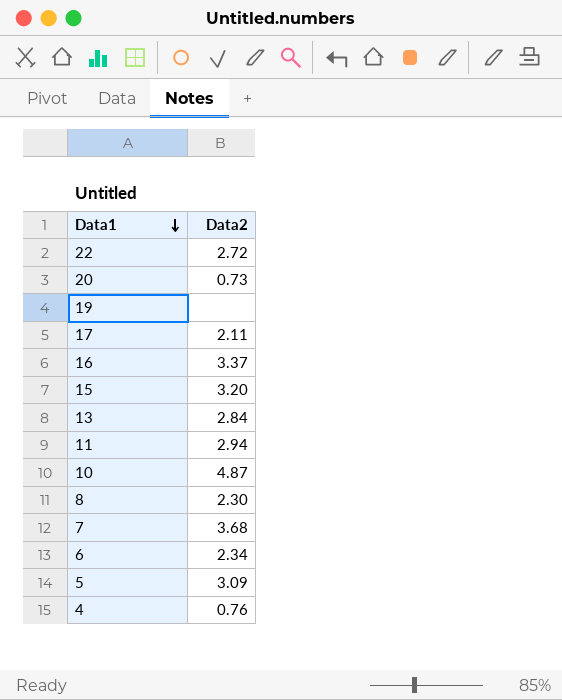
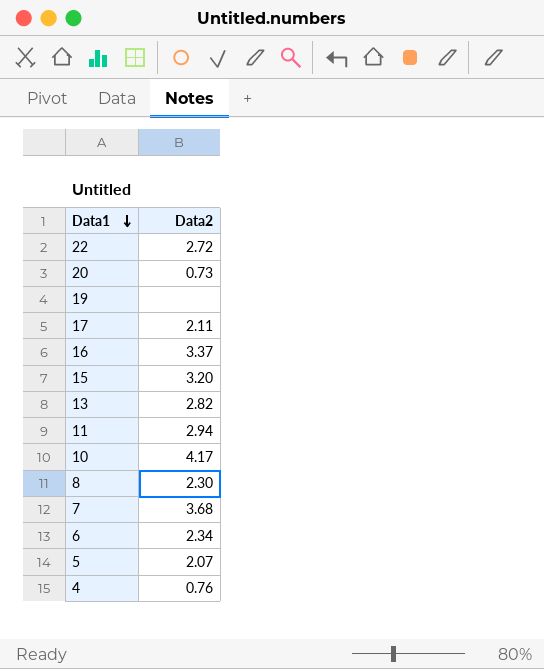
13 | Data2: 2.84 -> 2.82
10 | Data2: 4.87 -> 4.17
5 | Data2: 3.09 -> 2.07

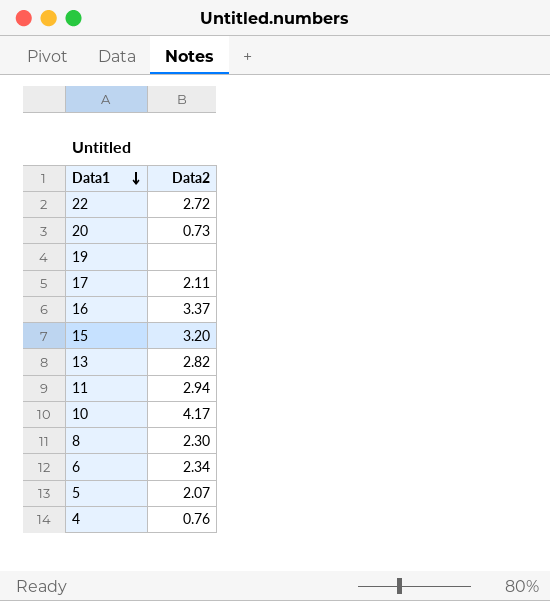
row 7: 3.68 -> none

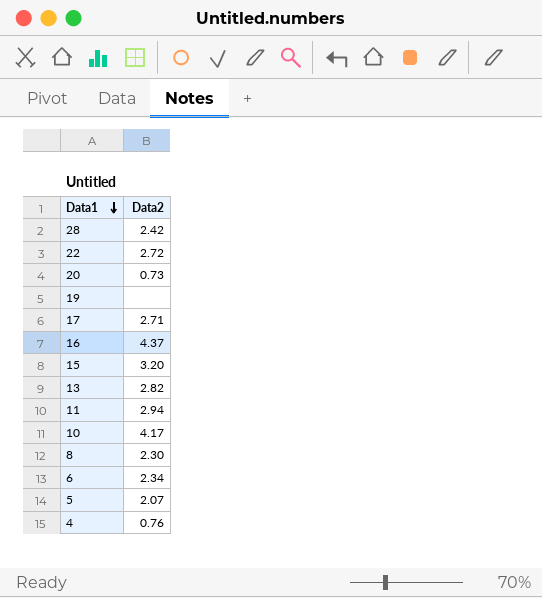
row 28: none -> 2.42
17 | Data2: 2.11 -> 2.71
16 | Data2: 3.37 -> 4.37

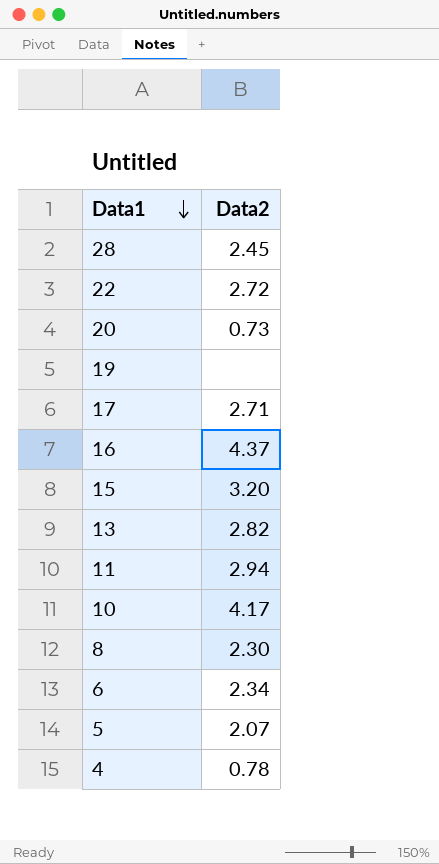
28 | Data2: 2.42 -> 2.45
4 | Data2: 0.76 -> 0.78

